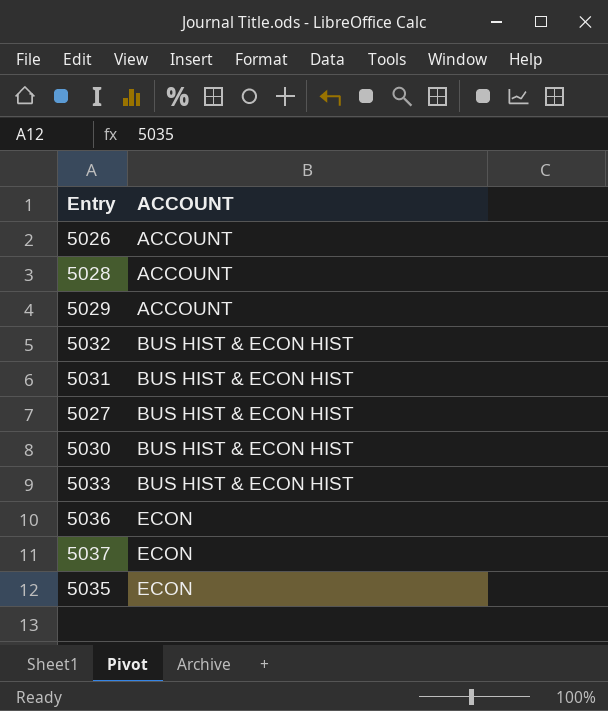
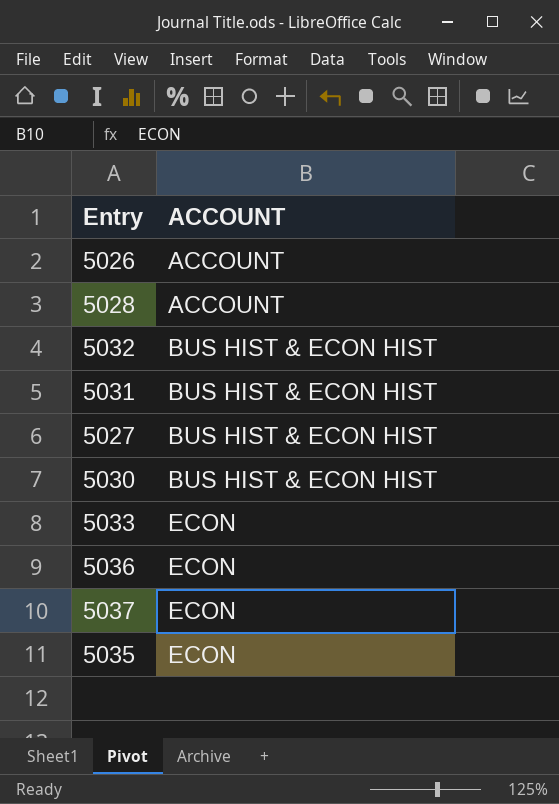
row 5029: ACCOUNT -> none
5033 | ACCOUNT: BUS HIST & ECON HIST -> ECON

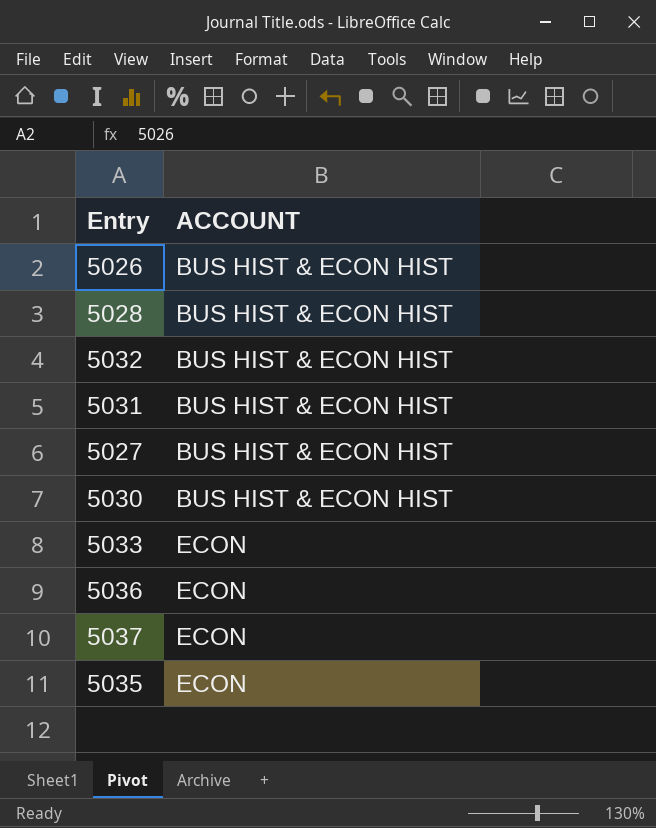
5026 | ACCOUNT: ACCOUNT -> BUS HIST & ECON HIST
5028 | ACCOUNT: ACCOUNT -> BUS HIST & ECON HIST

